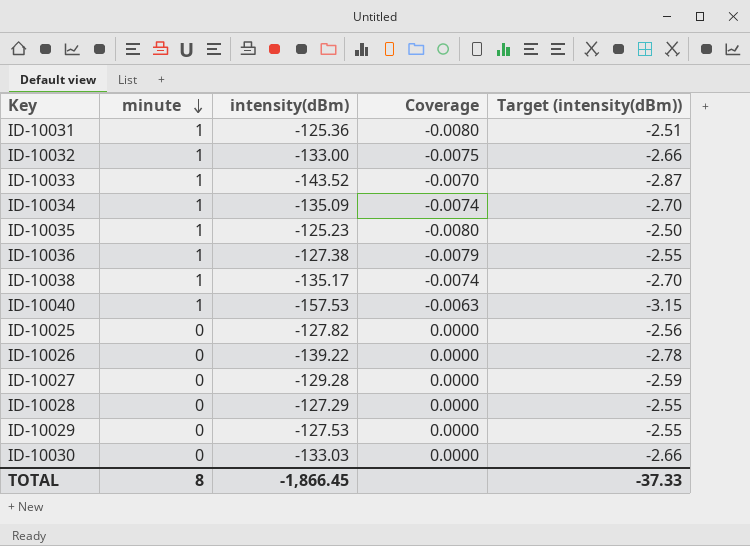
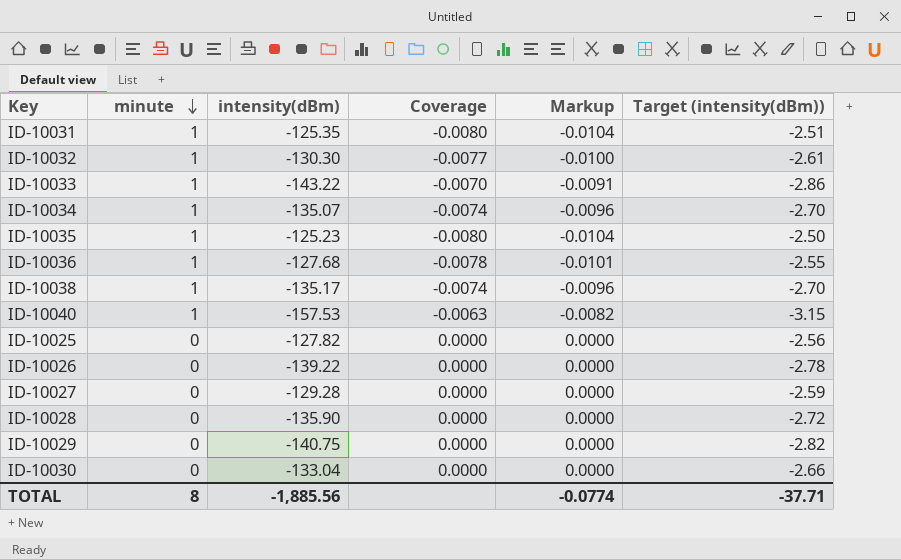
column Markup | formula: none -> [Coverage] * 1.3
ID-10031 | intensity(dBm): -125.36 -> -125.35
ID-10032 | intensity(dBm): -133.00 -> -130.30
ID-10032 | Coverage: -0.0075 -> -0.0077
ID-10032 | Target (intensity(dBm)): -2.66 -> -2.61
ID-10033 | intensity(dBm): -143.52 -> -143.22
ID-10033 | Target (intensity(dBm)): -2.87 -> -2.86
ID-10034 | intensity(dBm): -135.09 -> -135.07
ID-10036 | intensity(dBm): -127.38 -> -127.68
ID-10036 | Coverage: -0.0079 -> -0.0078
ID-10028 | intensity(dBm): -127.29 -> -135.90
ID-10028 | Target (intensity(dBm)): -2.55 -> -2.72
ID-10029 | intensity(dBm): -127.53 -> -140.75
ID-10029 | Target (intensity(dBm)): -2.55 -> -2.82
ID-10030 | intensity(dBm): -133.03 -> -133.04
TOTAL | intensity(dBm): -1,866.45 -> -1,885.56
TOTAL | Target (intensity(dBm)): -37.33 -> -37.71

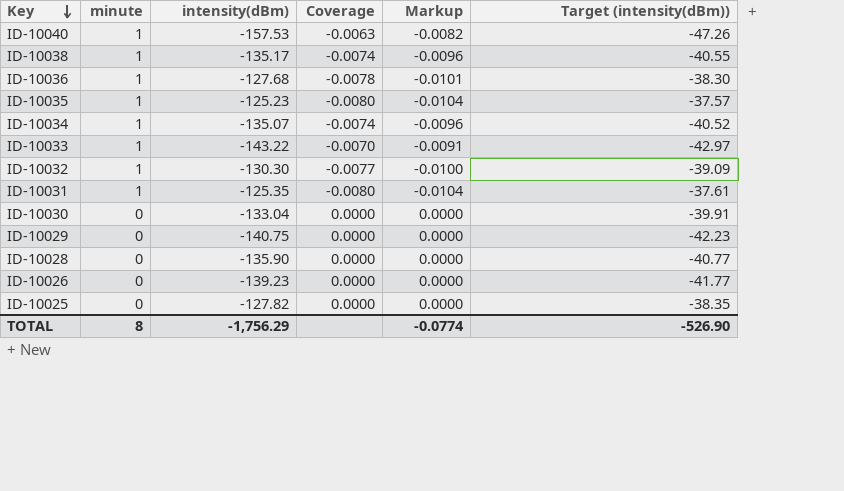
row order: minute descending -> Key descending
column Target (intensity(dBm)) | formula: [intensity(dBm)] * 0.02 -> [intensity(dBm)] * 0.3
row ID-10027: 0 | -129.28 | 0.0000 | 0.0000 | -2.59 -> none
ID-10026 | intensity(dBm): -139.22 -> -139.23
TOTAL | intensity(dBm): -1,885.56 -> -1,756.29
TOTAL | Target (intensity(dBm)): -37.71 -> -526.90

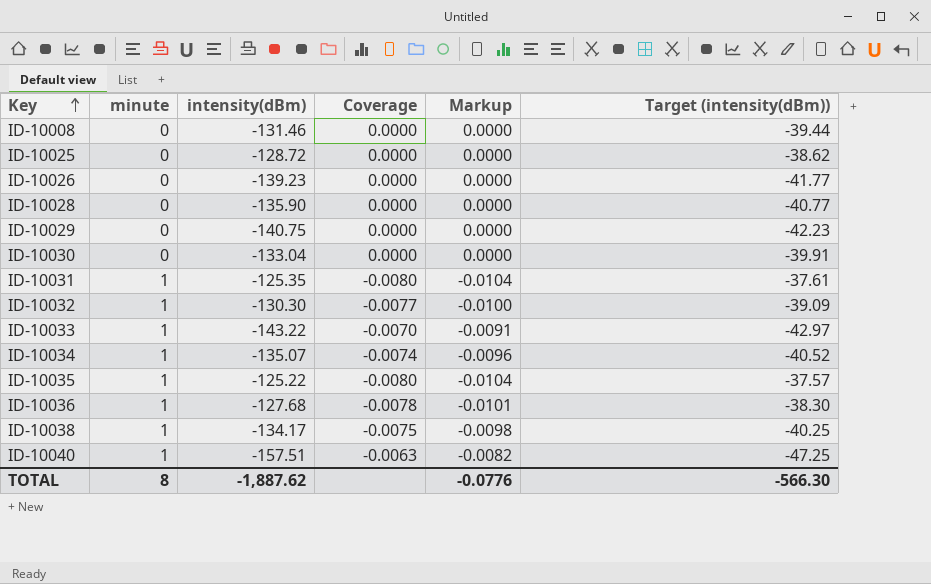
row order: Key descending -> Key ascending
row ID-10008: none -> 0 | -131.46 | 0.0000 | 0.0000 | -39.44
ID-10025 | intensity(dBm): -127.82 -> -128.72
ID-10025 | Target (intensity(dBm)): -38.35 -> -38.62
ID-10035 | intensity(dBm): -125.23 -> -125.22
ID-10038 | intensity(dBm): -135.17 -> -134.17
ID-10038 | Coverage: -0.0074 -> -0.0075
ID-10038 | Markup: -0.0096 -> -0.0098
ID-10038 | Target (intensity(dBm)): -40.55 -> -40.25
ID-10040 | intensity(dBm): -157.53 -> -157.51
ID-10040 | Target (intensity(dBm)): -47.26 -> -47.25
TOTAL | intensity(dBm): -1,756.29 -> -1,887.62
TOTAL | Markup: -0.0774 -> -0.0776
TOTAL | Target (intensity(dBm)): -526.90 -> -566.30

